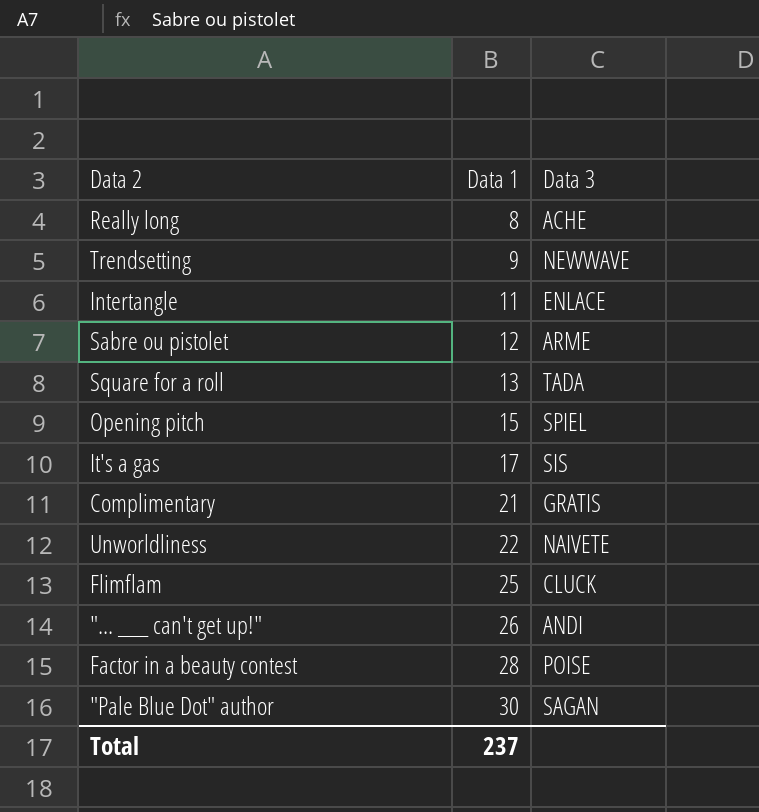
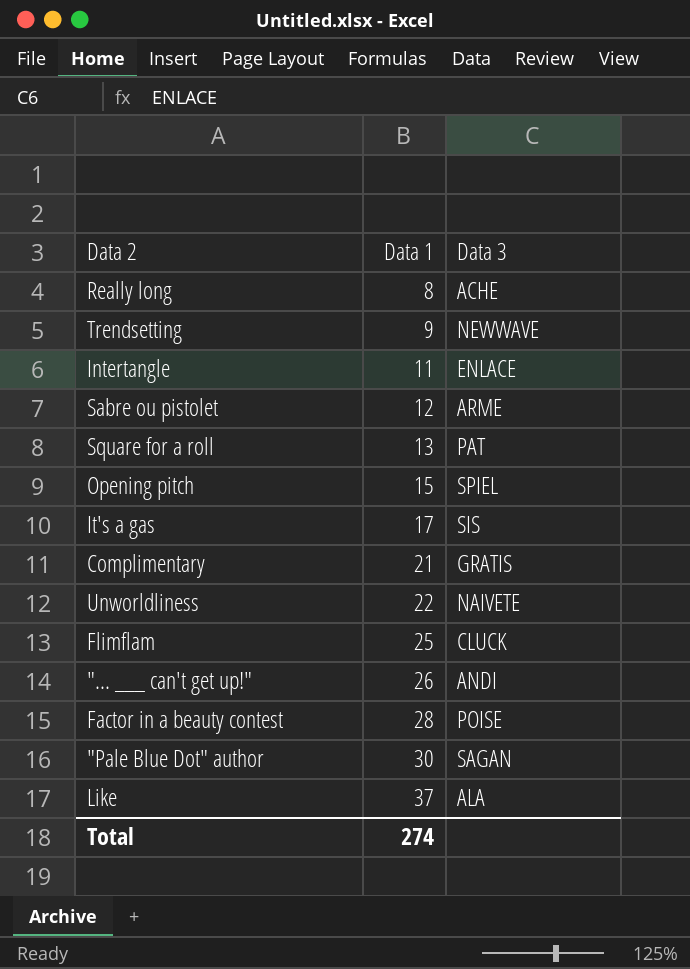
Square for a roll | Data 3: TADA -> PAT
row Like: none -> 37 | ALA
Total | Data 1: 237 -> 274

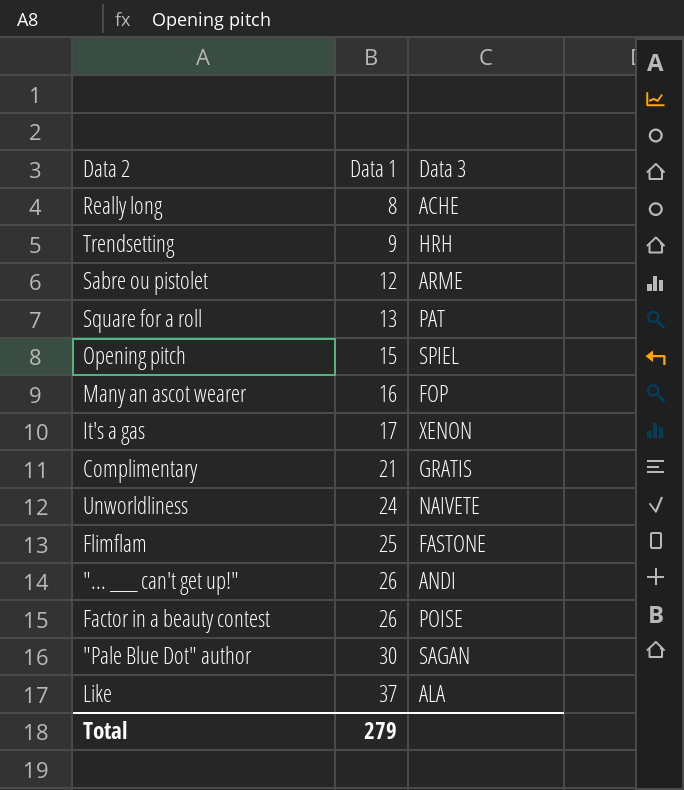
row Intertangle: 11 | ENLACE -> none
Trendsetting | Data 3: NEWWAVE -> HRH
row Many an ascot wearer: none -> 16 | FOP
It's a gas | Data 3: SIS -> XENON
Unworldliness | Data 1: 22 -> 24
Flimflam | Data 3: CLUCK -> FASTONE
Factor in a beauty contest | Data 1: 28 -> 26
Total | Data 1: 274 -> 279

